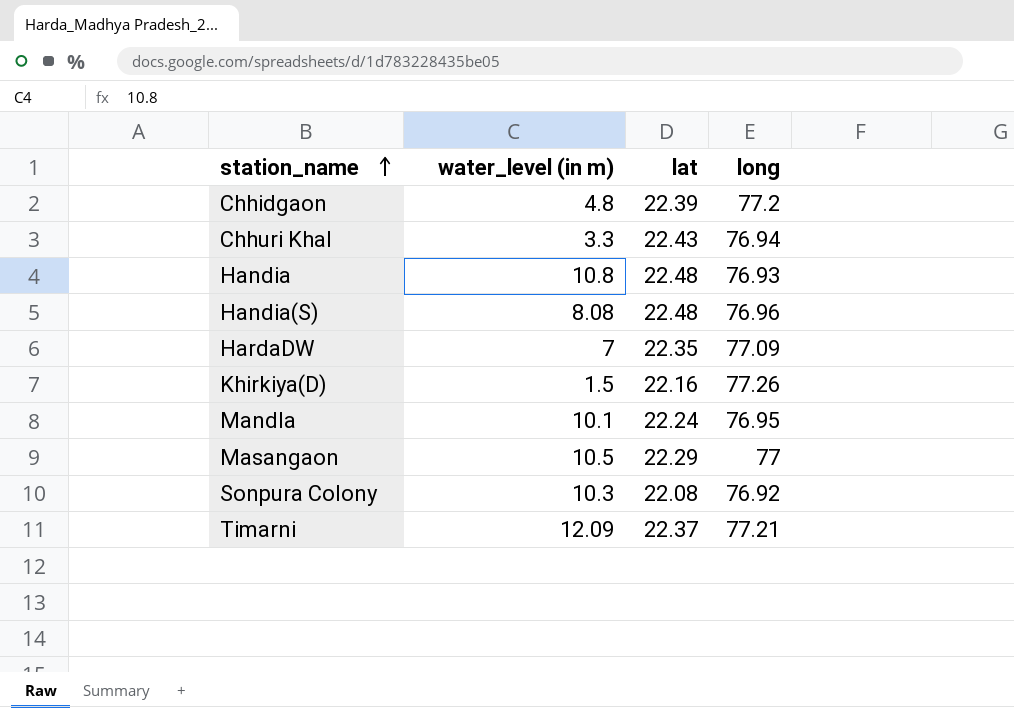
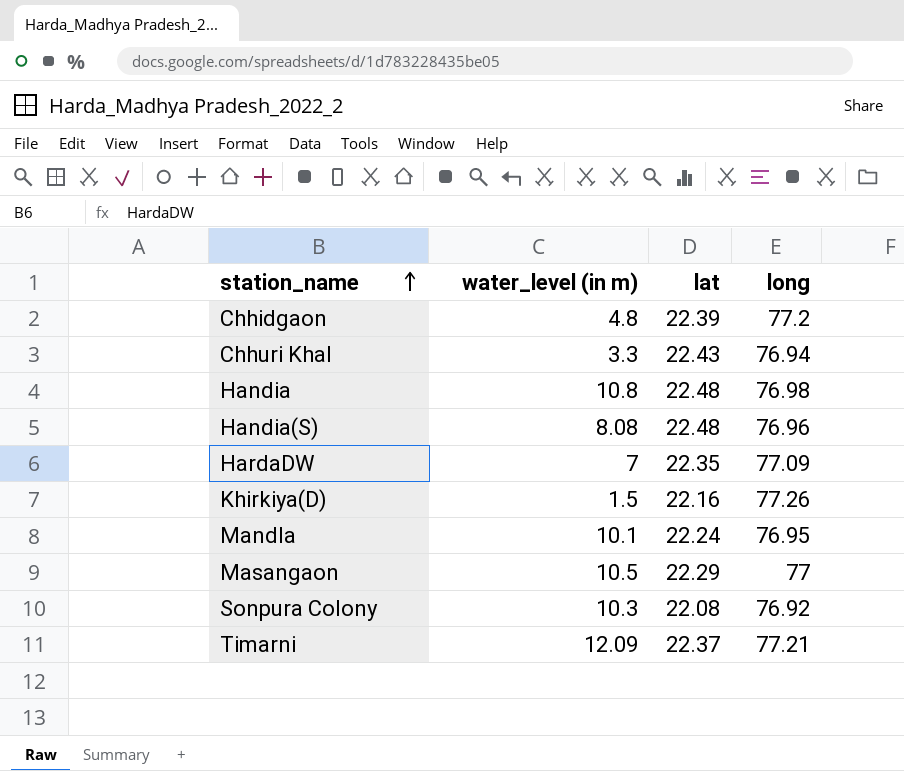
Handia | long: 76.93 -> 76.98

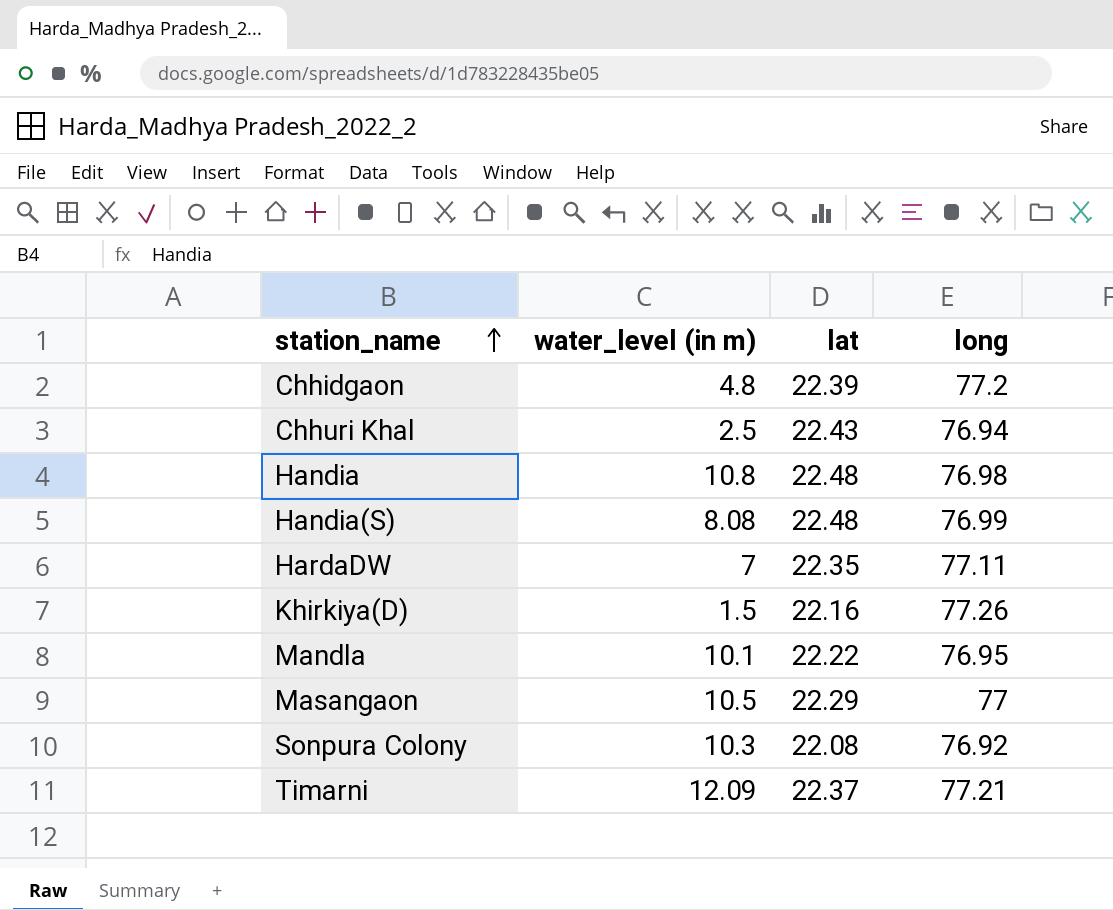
Chhuri Khal | water_level (in m): 3.3 -> 2.5
Handia(S) | long: 76.96 -> 76.99
HardaDW | long: 77.09 -> 77.11
Mandla | lat: 22.24 -> 22.22

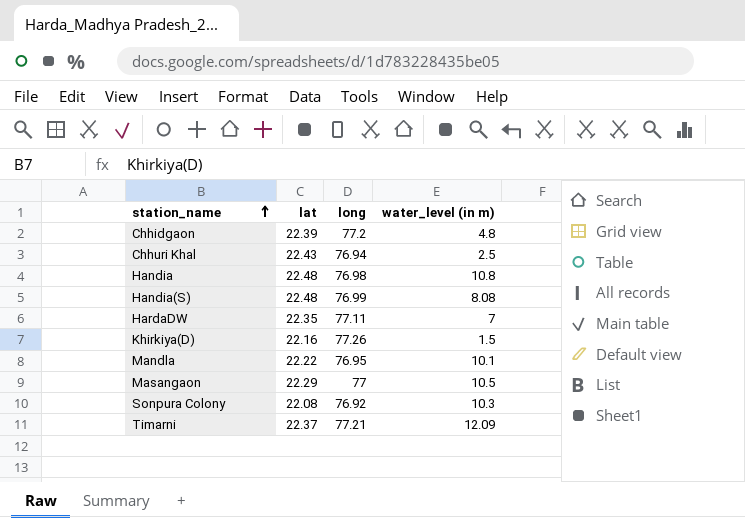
column water_level (in m) | position: 2 -> 4

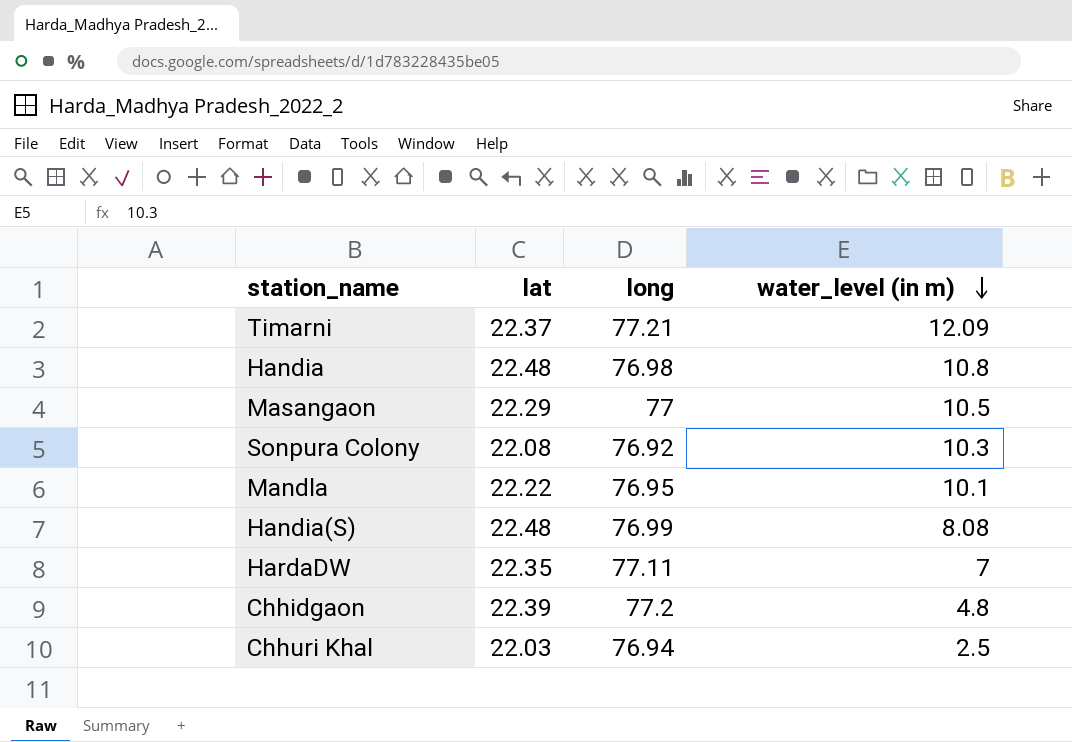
row order: station_name ascending -> water_level (in m) descending
row Khirkiya(D): 22.16 | 77.26 | 1.5 -> none
Chhuri Khal | lat: 22.43 -> 22.03

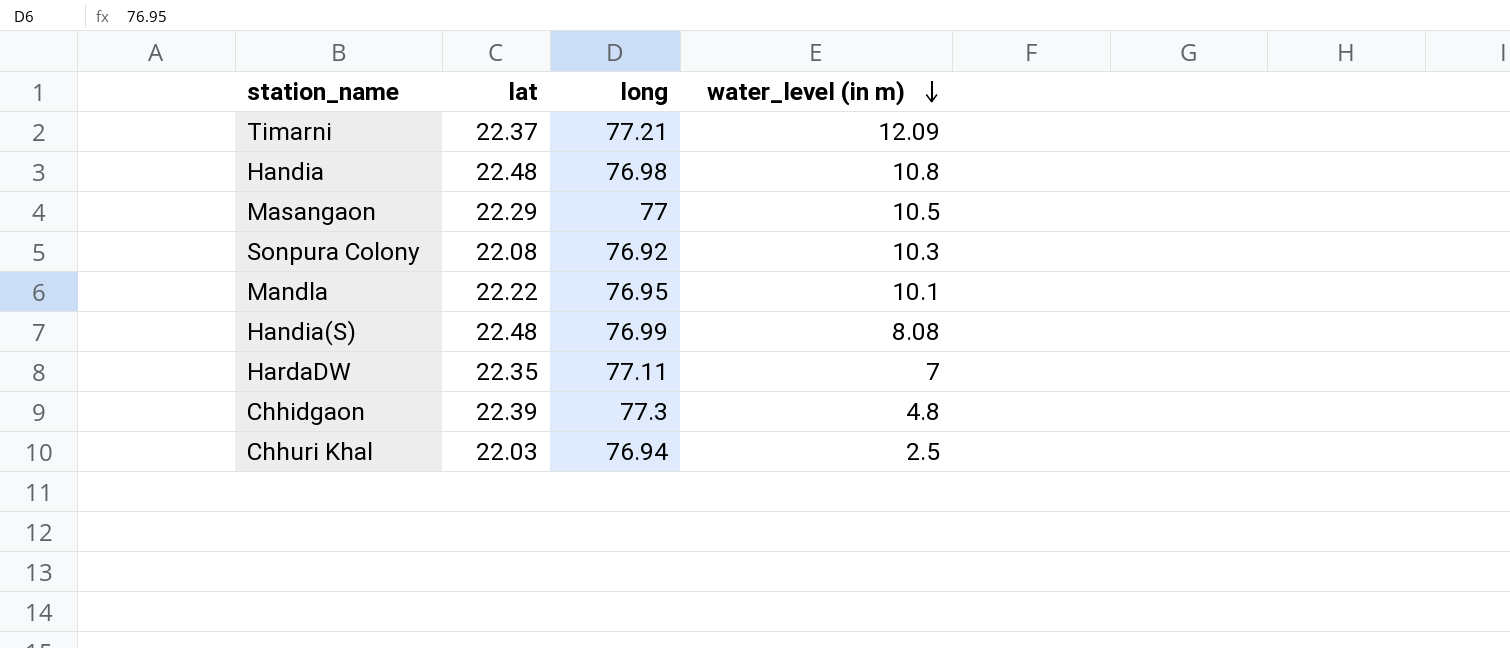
Chhidgaon | long: 77.2 -> 77.3

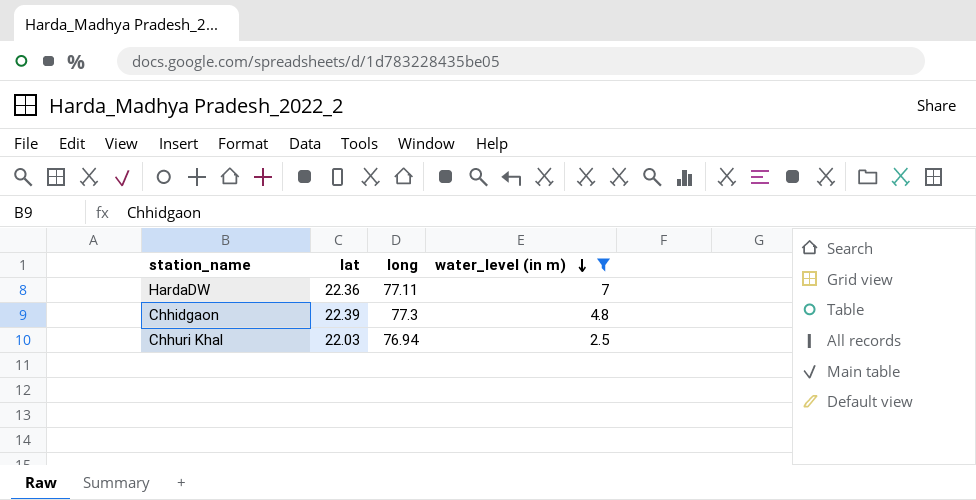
filter: none -> water_level (in m) <= 7
HardaDW | lat: 22.35 -> 22.36

